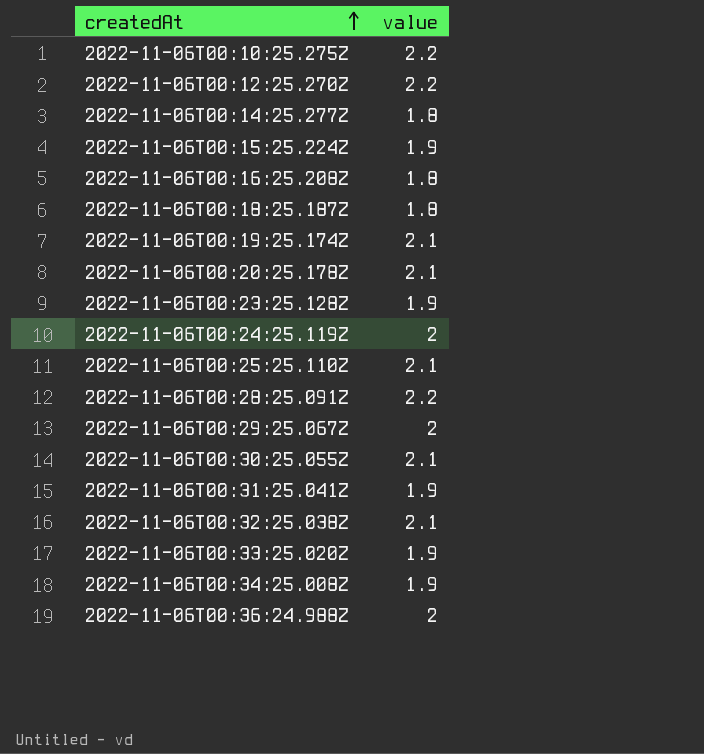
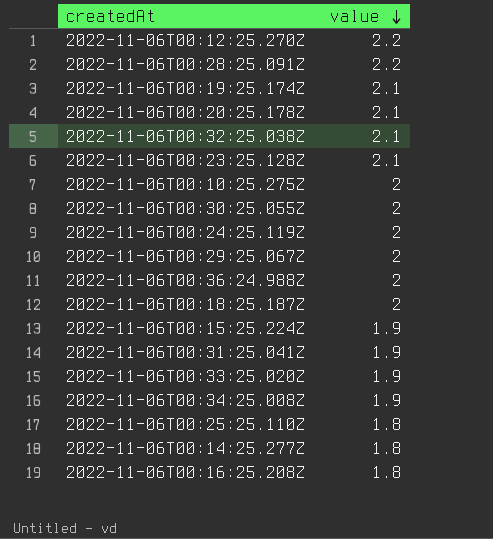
row order: createdAt ascending -> value descending
2022-11-06T00:23:25.128Z | value: 1.9 -> 2.1
2022-11-06T00:10:25.275Z | value: 2.2 -> 2
2022-11-06T00:30:25.055Z | value: 2.1 -> 2
2022-11-06T00:18:25.187Z | value: 1.8 -> 2
2022-11-06T00:25:25.110Z | value: 2.1 -> 1.8

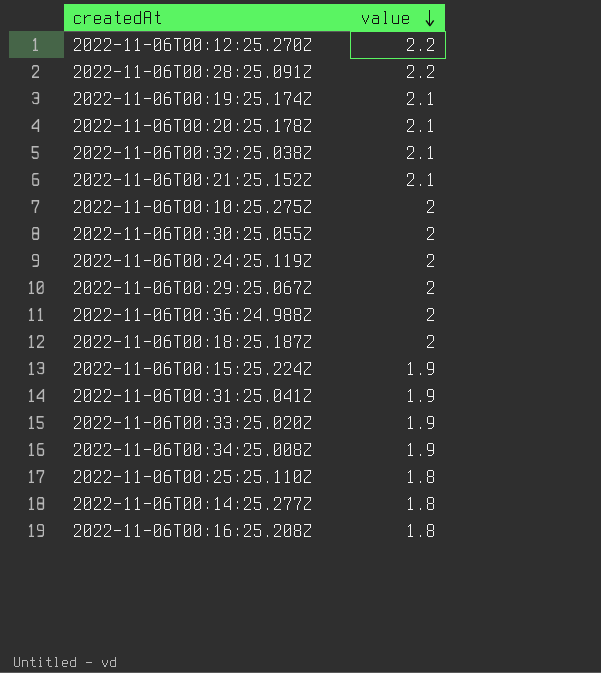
row 2022-11-06T00:23:25.128Z: 2.1 -> none
row 2022-11-06T00:21:25.152Z: none -> 2.1

